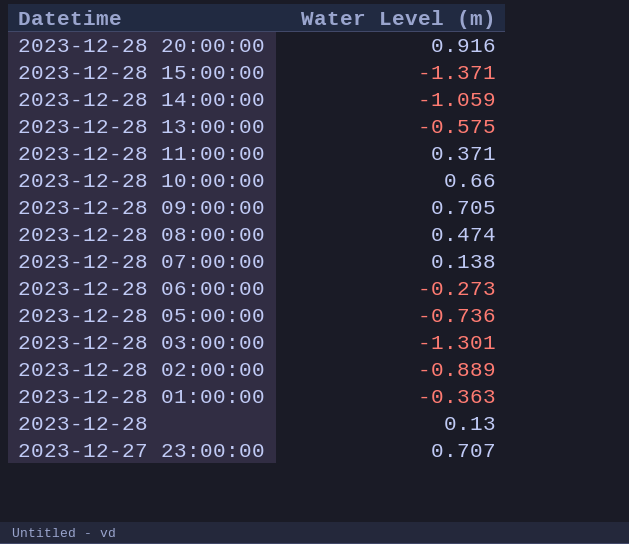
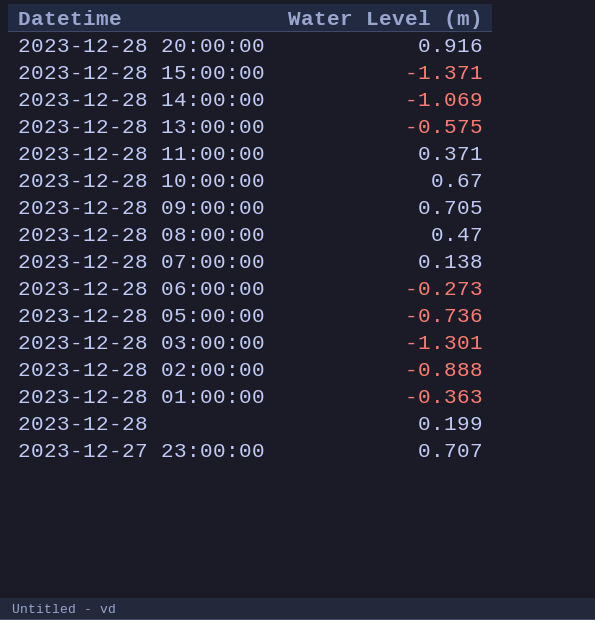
2023-12-28 14:00:00 | Water Level (m): -1.059 -> -1.069
2023-12-28 10:00:00 | Water Level (m): 0.66 -> 0.67
2023-12-28 08:00:00 | Water Level (m): 0.474 -> 0.47
2023-12-28 02:00:00 | Water Level (m): -0.889 -> -0.888
2023-12-28 | Water Level (m): 0.13 -> 0.199

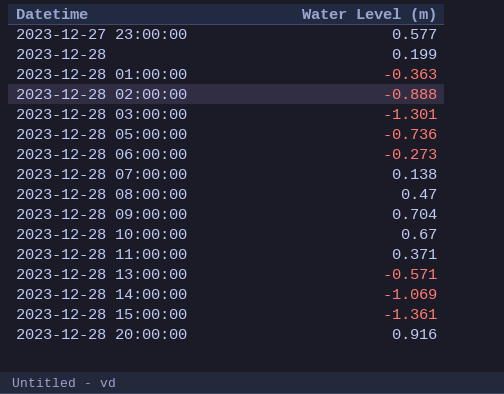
row order: Datetime descending -> Datetime ascending
2023-12-27 23:00:00 | Water Level (m): 0.707 -> 0.577
2023-12-28 09:00:00 | Water Level (m): 0.705 -> 0.704
2023-12-28 13:00:00 | Water Level (m): -0.575 -> -0.571
2023-12-28 15:00:00 | Water Level (m): -1.371 -> -1.361

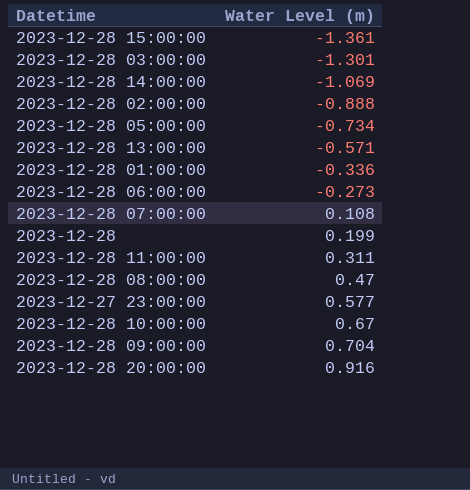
row order: Datetime ascending -> Water Level (m) ascending
2023-12-28 05:00:00 | Water Level (m): -0.736 -> -0.734
2023-12-28 01:00:00 | Water Level (m): -0.363 -> -0.336
2023-12-28 07:00:00 | Water Level (m): 0.138 -> 0.108
2023-12-28 11:00:00 | Water Level (m): 0.371 -> 0.311

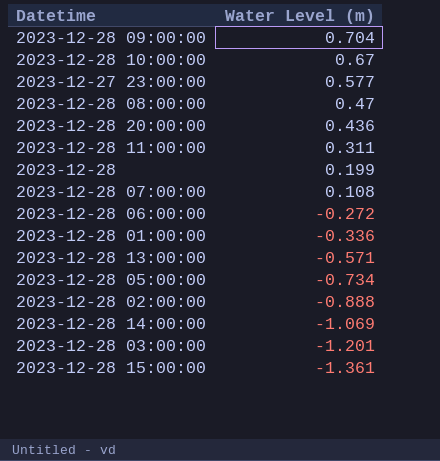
row order: Water Level (m) ascending -> Water Level (m) descending
2023-12-28 20:00:00 | Water Level (m): 0.916 -> 0.436
2023-12-28 06:00:00 | Water Level (m): -0.273 -> -0.272
2023-12-28 03:00:00 | Water Level (m): -1.301 -> -1.201

